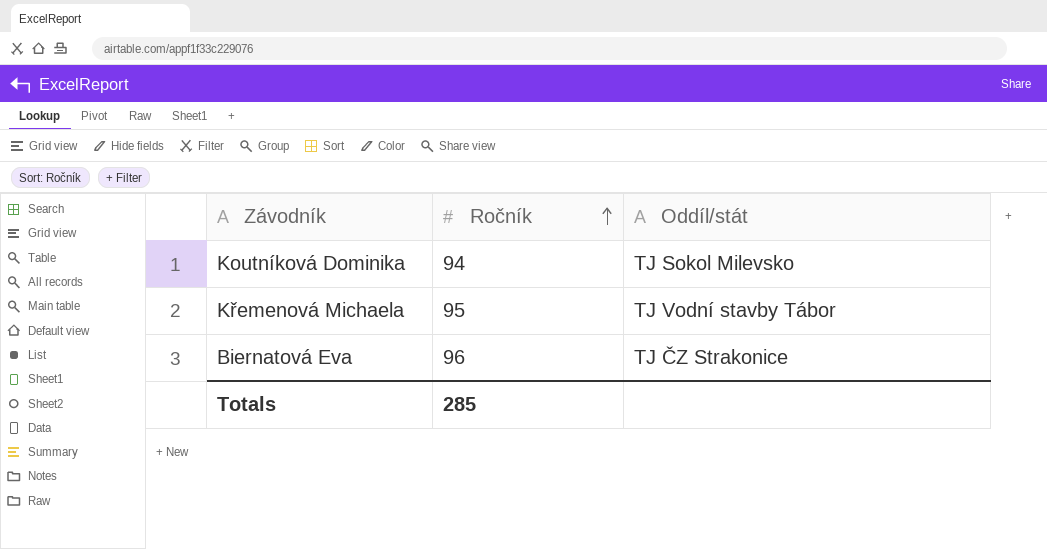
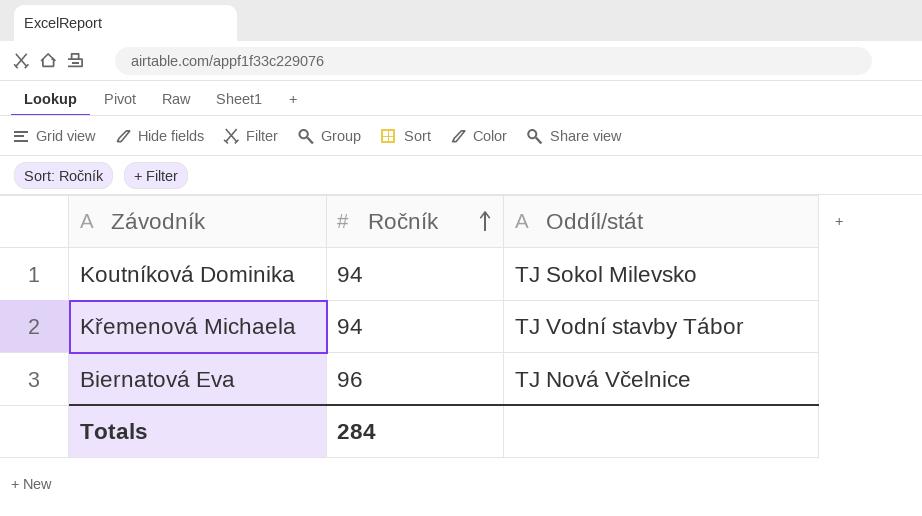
Křemenová Michaela | Ročník: 95 -> 94
Biernatová Eva | Oddíl/stát: TJ ČZ Strakonice -> TJ Nová Včelnice
Totals | Ročník: 285 -> 284

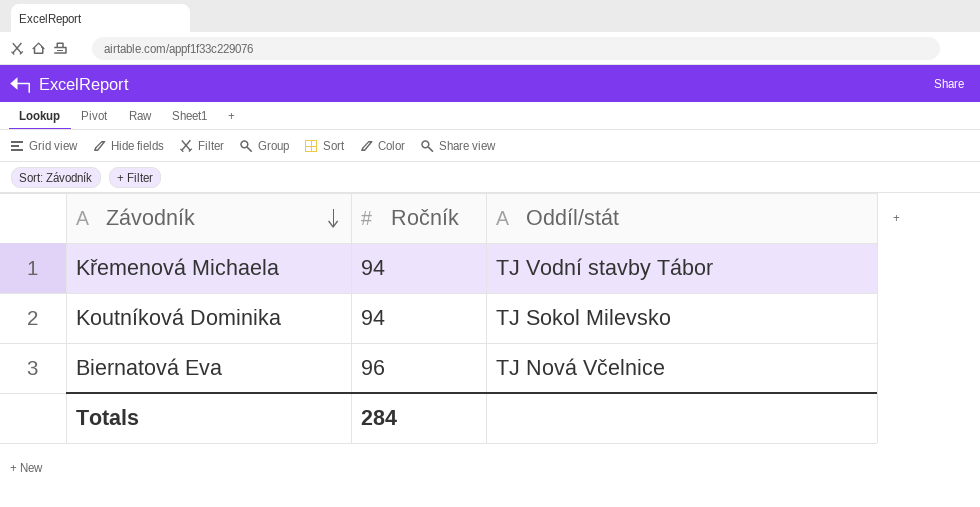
row order: Ročník ascending -> Závodník descending

